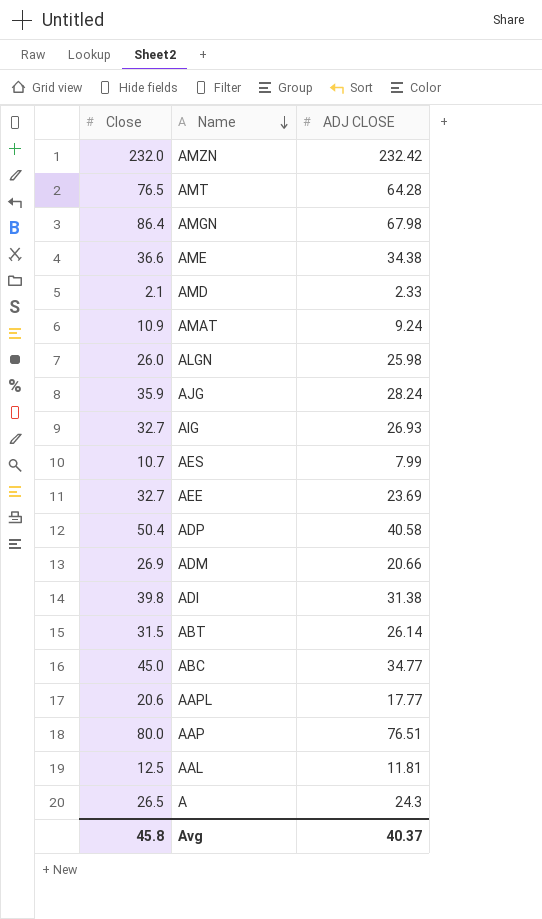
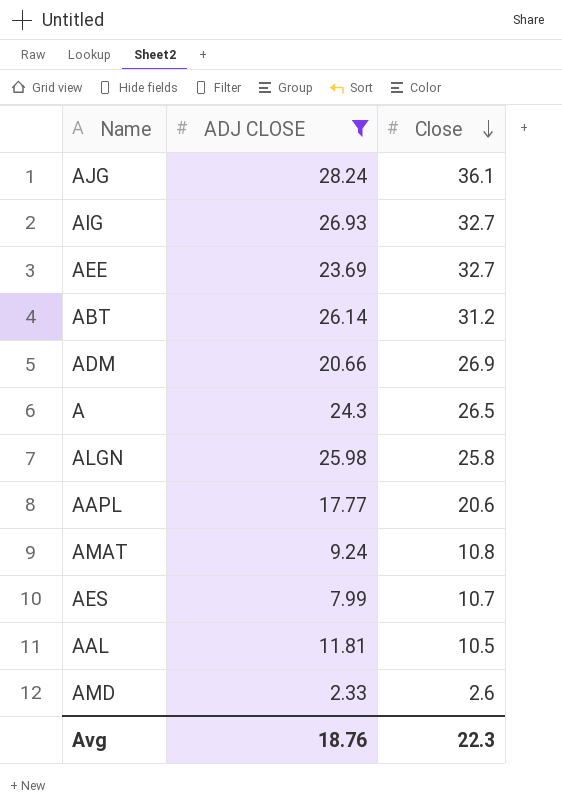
filter: none -> ADJ CLOSE <= 28.24
row order: Name descending -> Close descending
column Close | position: 1 -> 3
AJG | Close: 35.9 -> 36.1
ABT | Close: 31.5 -> 31.2
ALGN | Close: 26.0 -> 25.8
AMAT | Close: 10.9 -> 10.8
AAL | Close: 12.5 -> 10.5
AMD | Close: 2.1 -> 2.6
Avg | ADJ CLOSE: 40.37 -> 18.76
Avg | Close: 45.8 -> 22.3

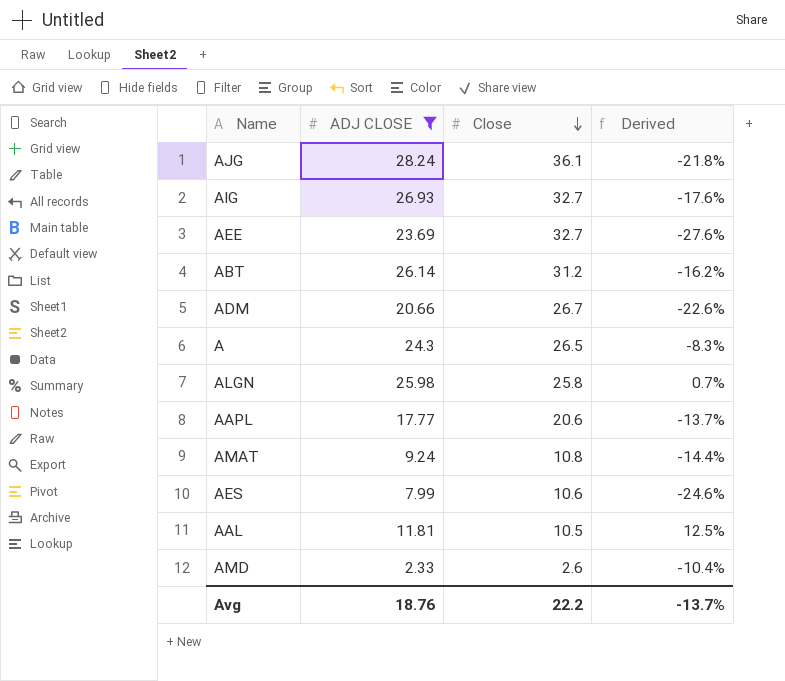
column Derived | formula: none -> ([ADJ CLOSE] - [Close]) / [Close]
ADM | Close: 26.9 -> 26.7
AES | Close: 10.7 -> 10.6
Avg | Close: 22.3 -> 22.2

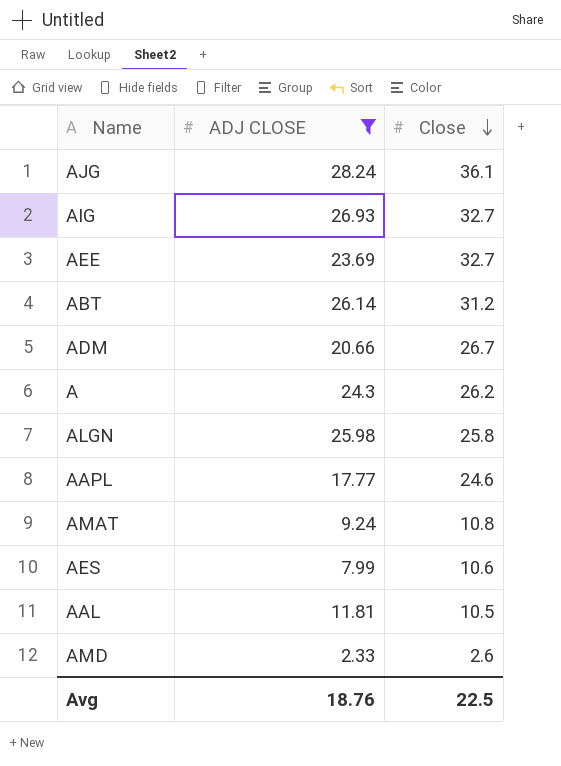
column Derived | formula: ([ADJ CLOSE] - [Close]) / [Close] -> none
A | Close: 26.5 -> 26.2
AAPL | Close: 20.6 -> 24.6
Avg | Close: 22.2 -> 22.5

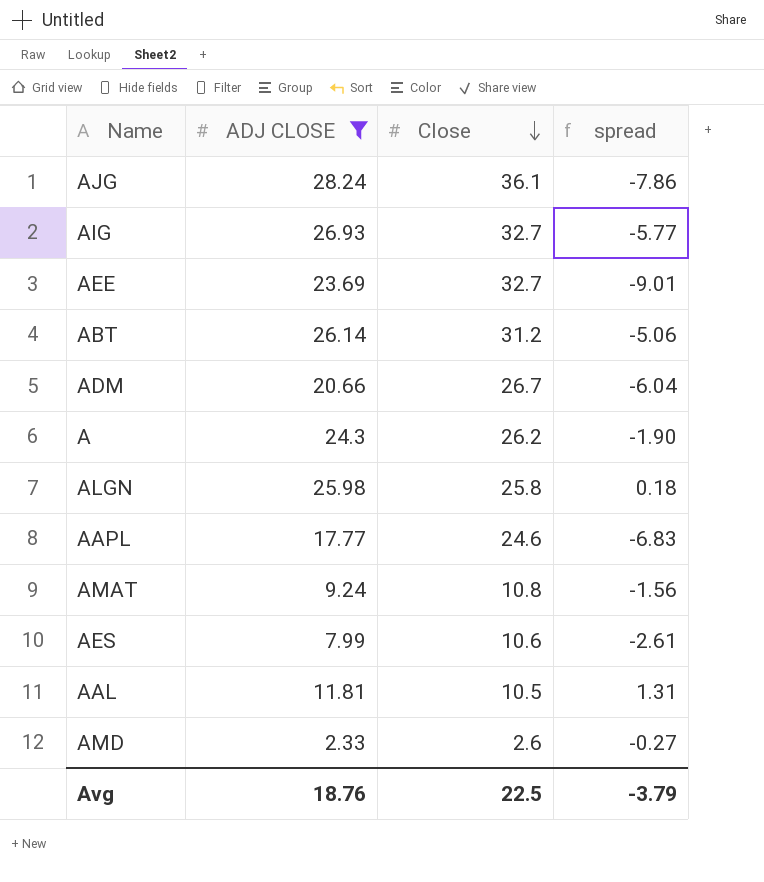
column spread | formula: none -> [ADJ CLOSE] - [Close]

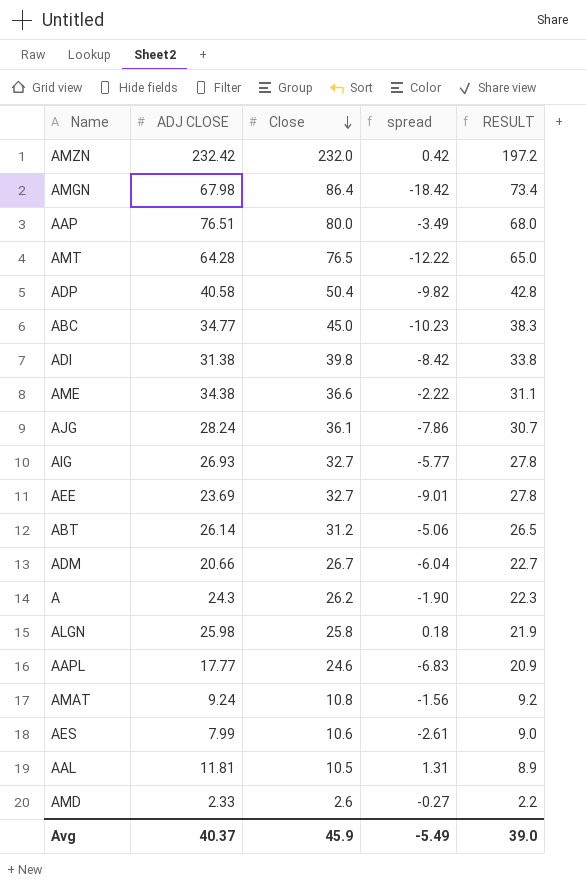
filter: ADJ CLOSE <= 28.24 -> none
column RESULT | formula: none -> [Close] * 0.85
Avg | ADJ CLOSE: 18.76 -> 40.37
Avg | Close: 22.5 -> 45.9
Avg | spread: -3.79 -> -5.49

